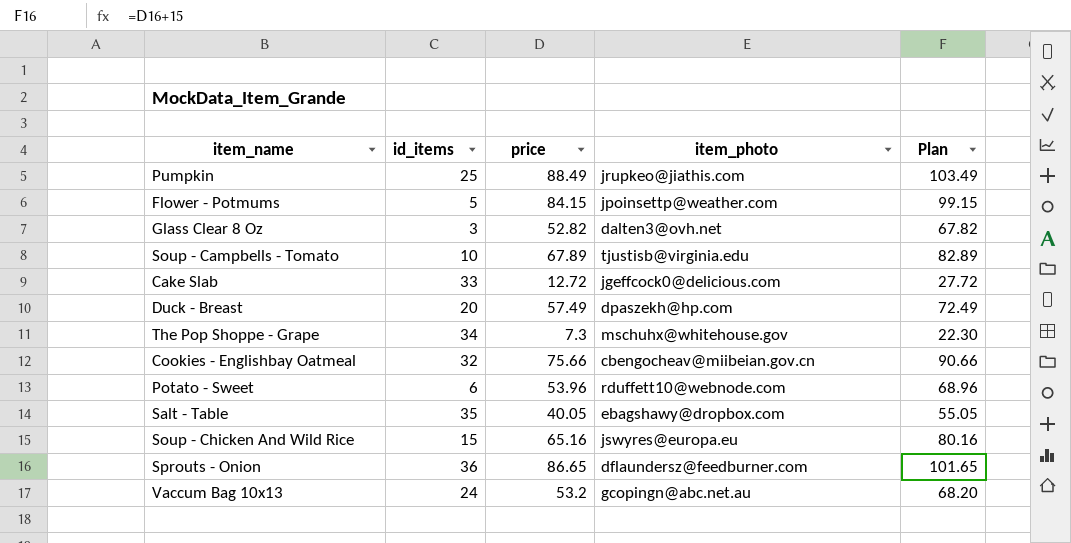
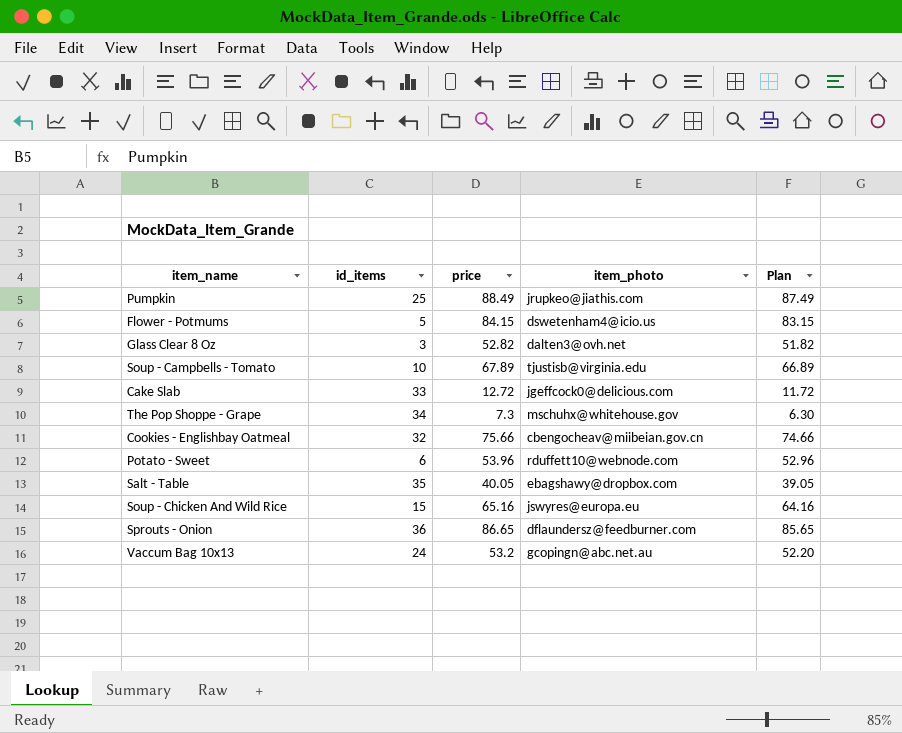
column Plan | formula: [price] + 15 -> [price] - 1
row Duck - Breast: 20 | 57.49 | dpaszekh@hp.com | 72.49 -> none
Flower - Potmums | item_photo: jpoinsettp@weather.com -> dswetenham4@icio.us

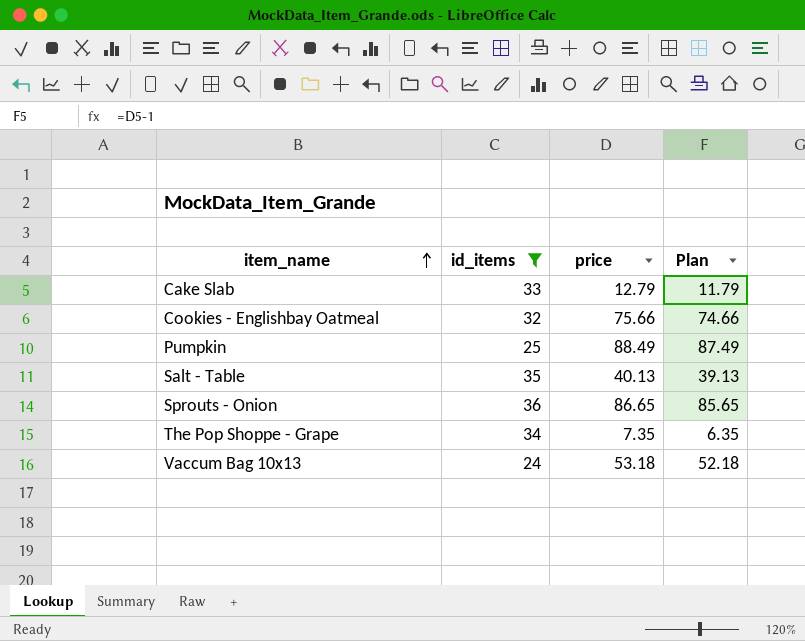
filter: none -> id_items >= 24
row order: none -> item_name ascending
column item_photo | position: 4 -> none
Cake Slab | price: 12.72 -> 12.79
Cake Slab | Plan: 11.72 -> 11.79
Salt - Table | price: 40.05 -> 40.13
Salt - Table | Plan: 39.05 -> 39.13
The Pop Shoppe - Grape | price: 7.3 -> 7.35
The Pop Shoppe - Grape | Plan: 6.30 -> 6.35
Vaccum Bag 10x13 | price: 53.2 -> 53.18
Vaccum Bag 10x13 | Plan: 52.20 -> 52.18

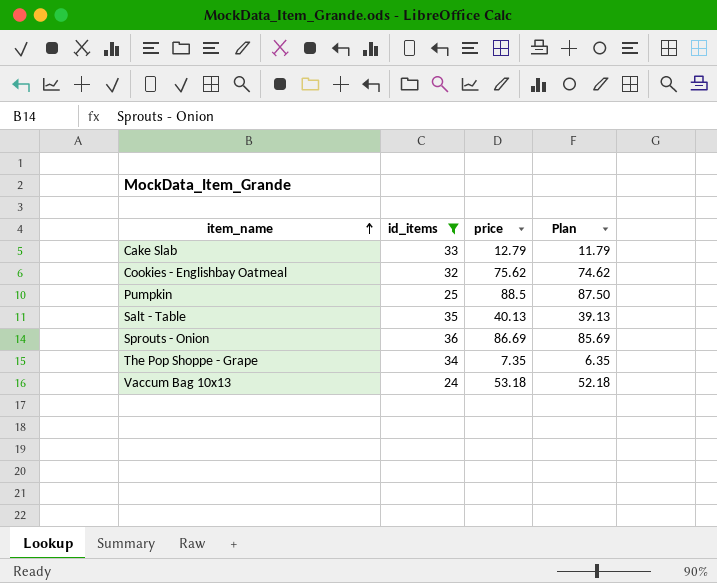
Cookies - Englishbay Oatmeal | price: 75.66 -> 75.62
Cookies - Englishbay Oatmeal | Plan: 74.66 -> 74.62
Pumpkin | price: 88.49 -> 88.5
Pumpkin | Plan: 87.49 -> 87.50
Sprouts - Onion | price: 86.65 -> 86.69
Sprouts - Onion | Plan: 85.65 -> 85.69

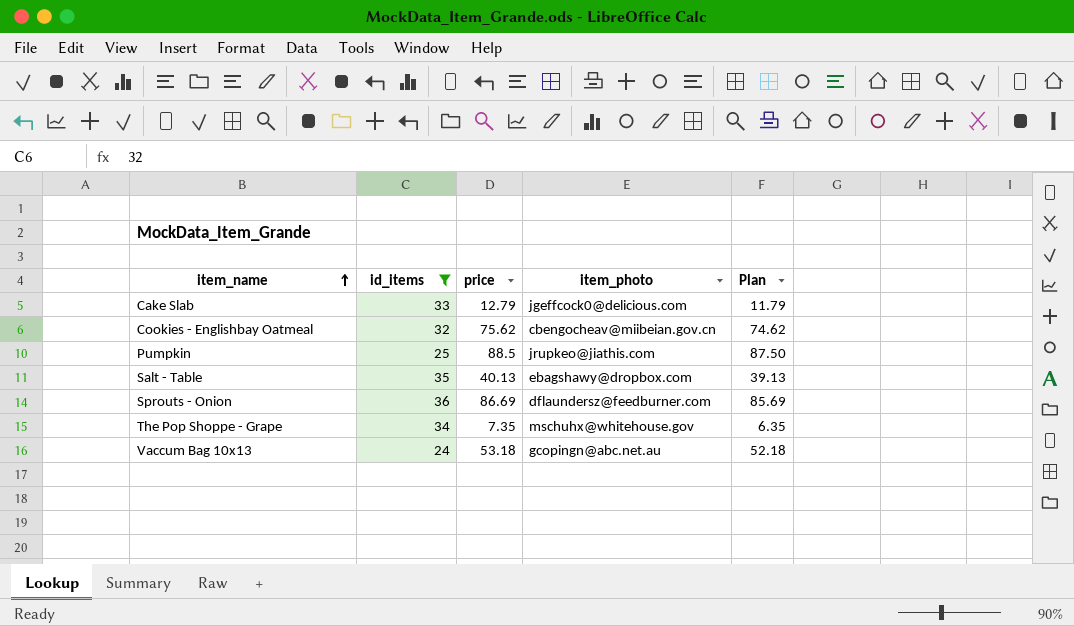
column item_photo | position: none -> 4

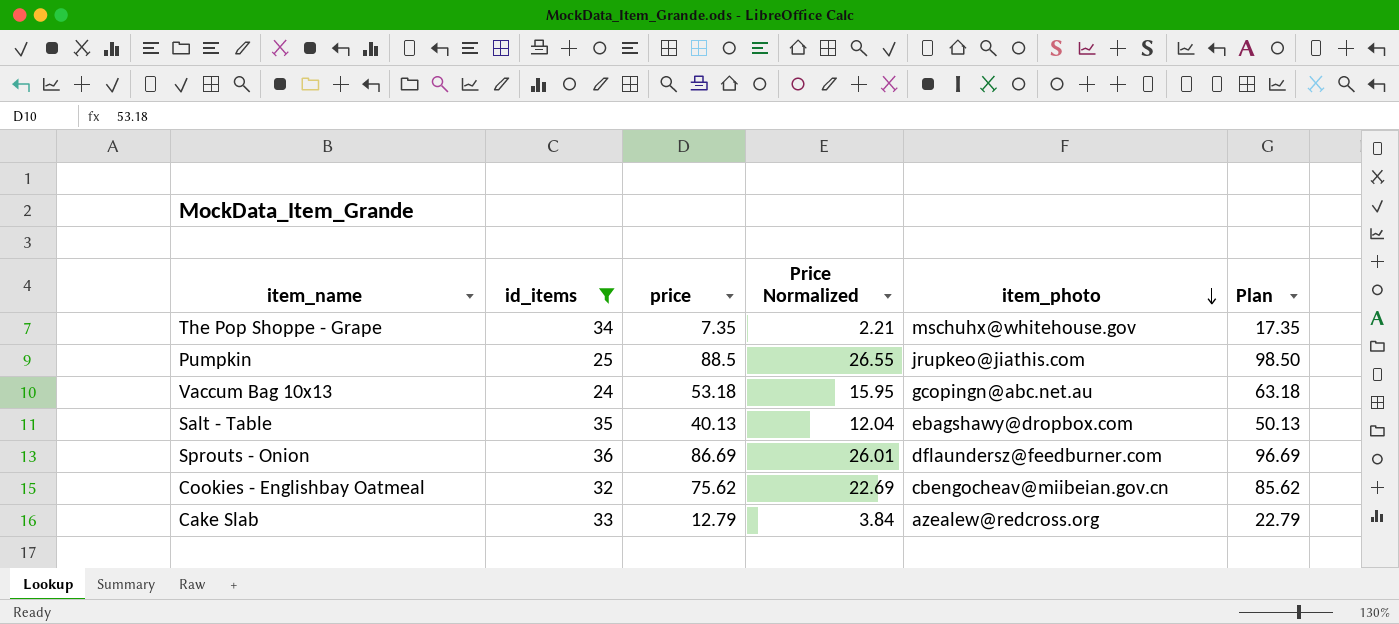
row order: item_name ascending -> item_photo descending
column Price Normalized | formula: none -> [price] * 0.3
column Plan | formula: [price] - 1 -> [price] + 10
Cake Slab | item_photo: jgeffcock0@delicious.com -> azealew@redcross.org

